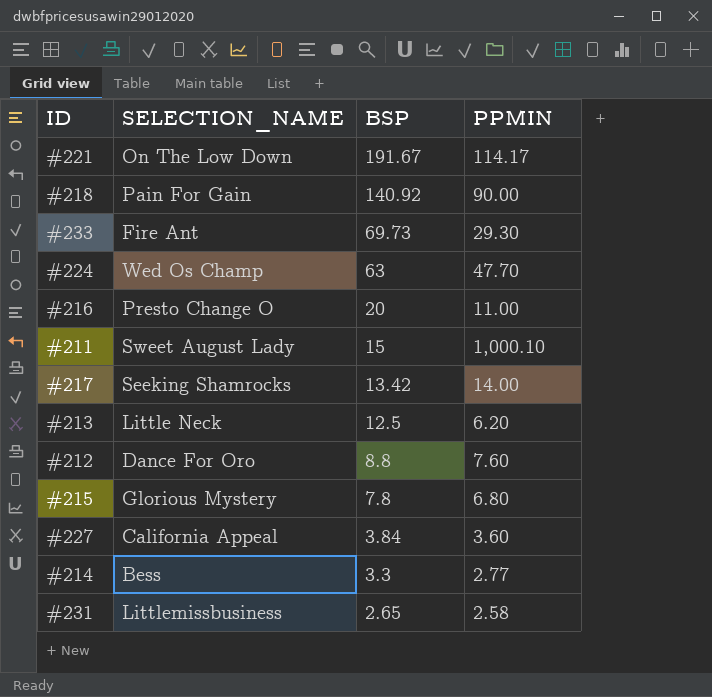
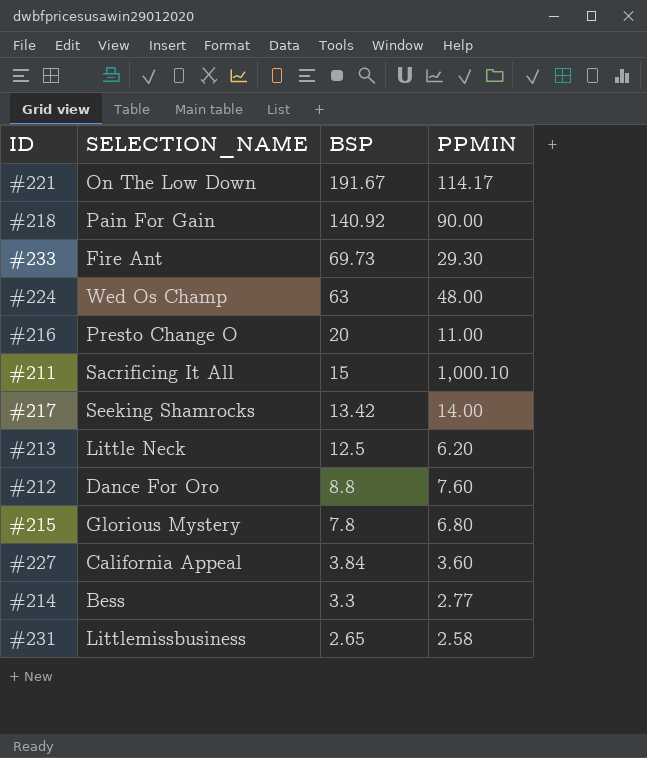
#224 | PPMIN: 47.70 -> 48.00
#211 | SELECTION_NAME: Sweet August Lady -> Sacrificing It All

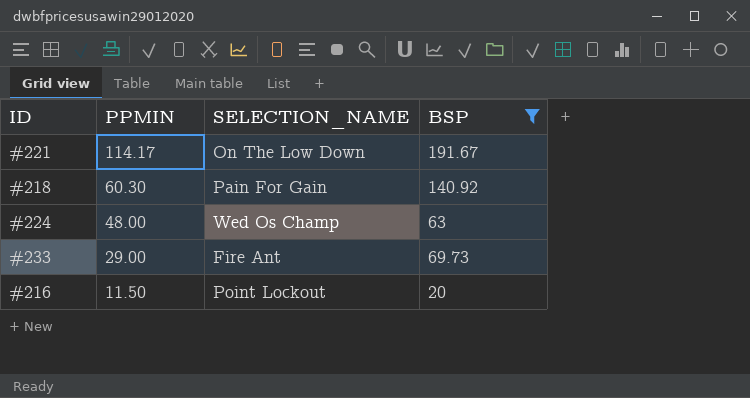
filter: none -> BSP >= 20
row order: BSP descending -> PPMIN descending
column PPMIN | position: 4 -> 2
#218 | PPMIN: 90.00 -> 60.30
#233 | PPMIN: 29.30 -> 29.00
#216 | PPMIN: 11.00 -> 11.50
#216 | SELECTION_NAME: Presto Change O -> Point Lockout

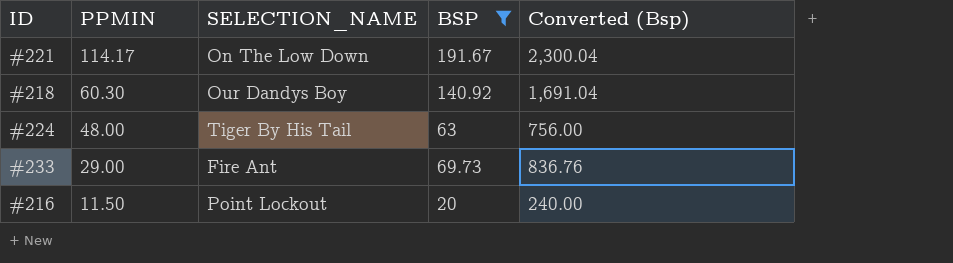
column Converted (Bsp) | formula: none -> [BSP] * 12
#218 | SELECTION_NAME: Pain For Gain -> Our Dandys Boy
#224 | SELECTION_NAME: Wed Os Champ -> Tiger By His Tail

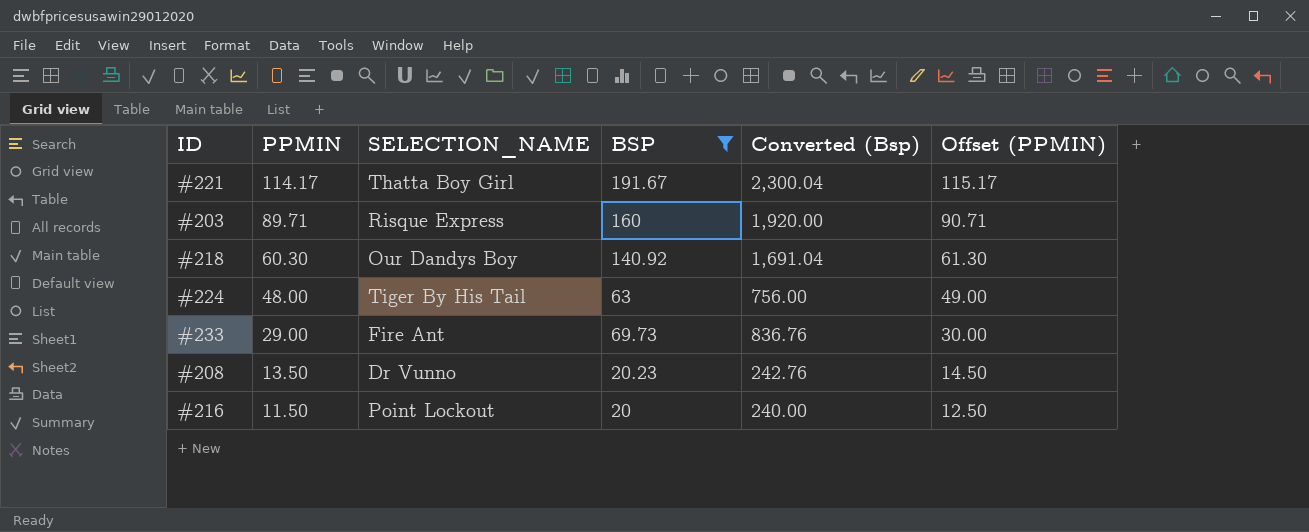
column Offset (PPMIN) | formula: none -> [PPMIN] + 1
#221 | SELECTION_NAME: On The Low Down -> Thatta Boy Girl
row #203: none -> 89.71 | Risque Express | 160 | 1,920.00 | 90.71
row #208: none -> 13.50 | Dr Vunno | 20.23 | 242.76 | 14.50

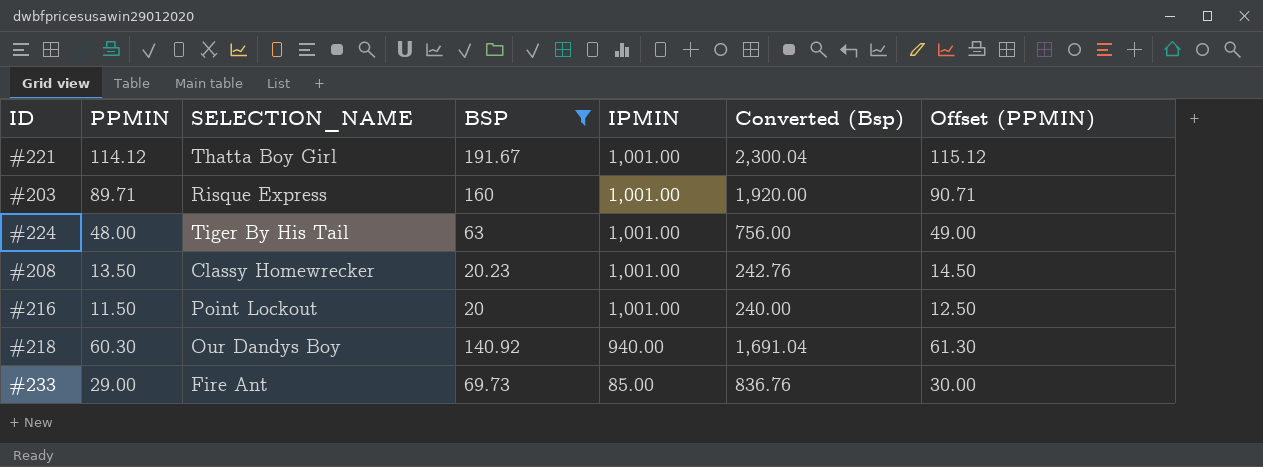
row order: PPMIN descending -> IPMIN descending
column IPMIN | position: none -> 5
#221 | PPMIN: 114.17 -> 114.12
#221 | Offset (PPMIN): 115.17 -> 115.12
#208 | SELECTION_NAME: Dr Vunno -> Classy Homewrecker

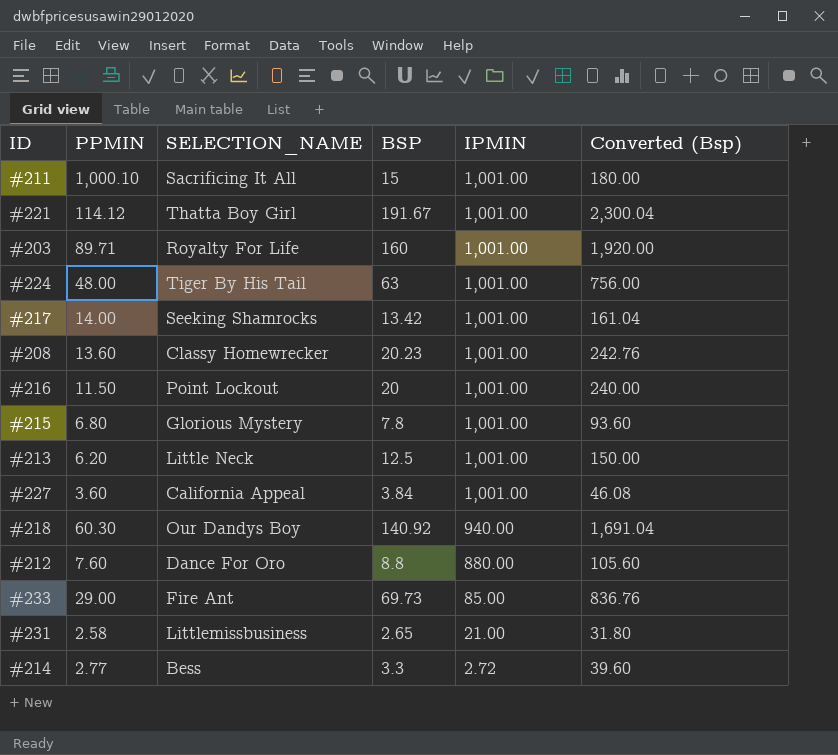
filter: BSP >= 20 -> none
column Offset (PPMIN) | formula: [PPMIN] + 1 -> none
#203 | SELECTION_NAME: Risque Express -> Royalty For Life
#208 | PPMIN: 13.50 -> 13.60

